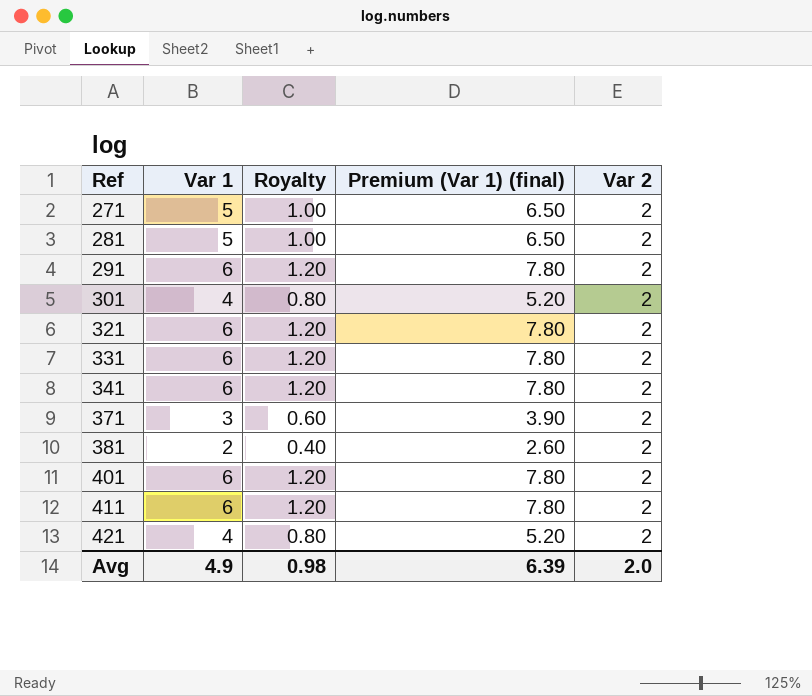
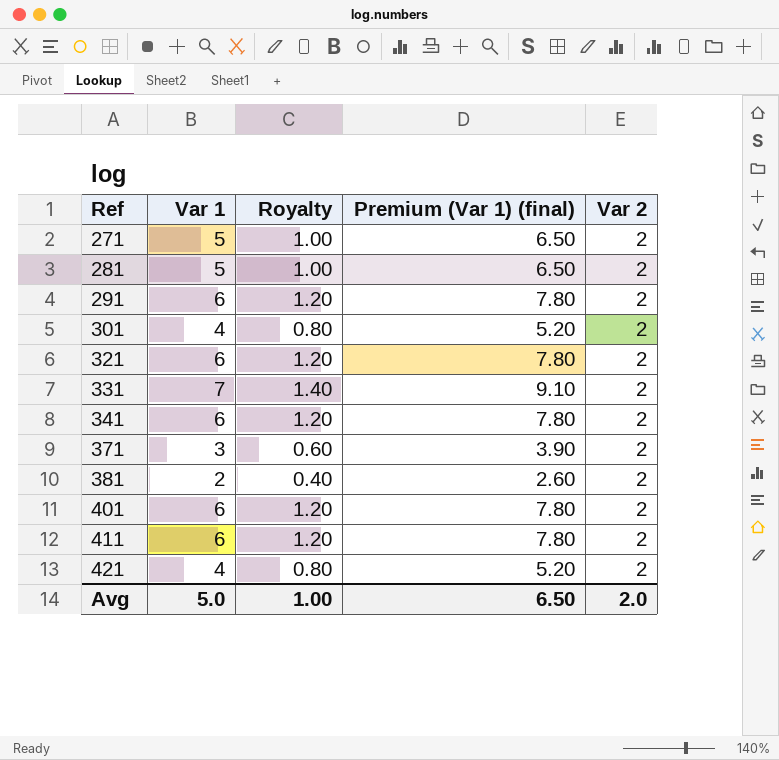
331 | Var 1: 6 -> 7
331 | Royalty: 1.20 -> 1.40
331 | Premium (Var 1) (final): 7.80 -> 9.10
Avg | Var 1: 4.9 -> 5.0
Avg | Royalty: 0.98 -> 1.00
Avg | Premium (Var 1) (final): 6.39 -> 6.50

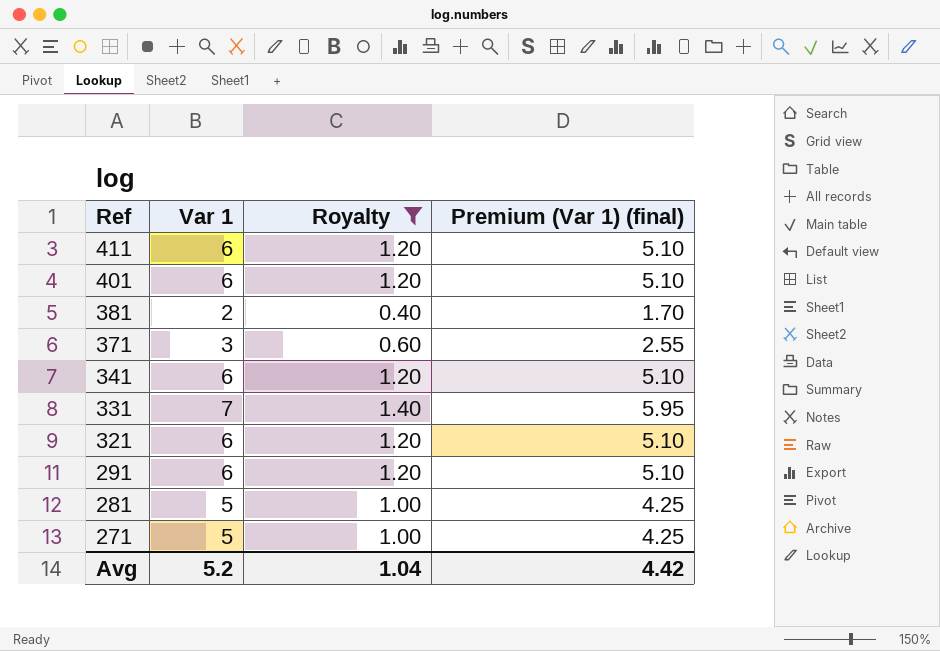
filter: none -> Royalty != 0.80
row order: Ref ascending -> Ref descending
column Var 2 | position: 5 -> none
column Premium (Var 1) (final) | formula: [Var 1] * 1.3 -> [Var 1] * 0.85
Avg | Var 1: 5.0 -> 5.2
Avg | Royalty: 1.00 -> 1.04
Avg | Premium (Var 1) (final): 6.50 -> 4.42

